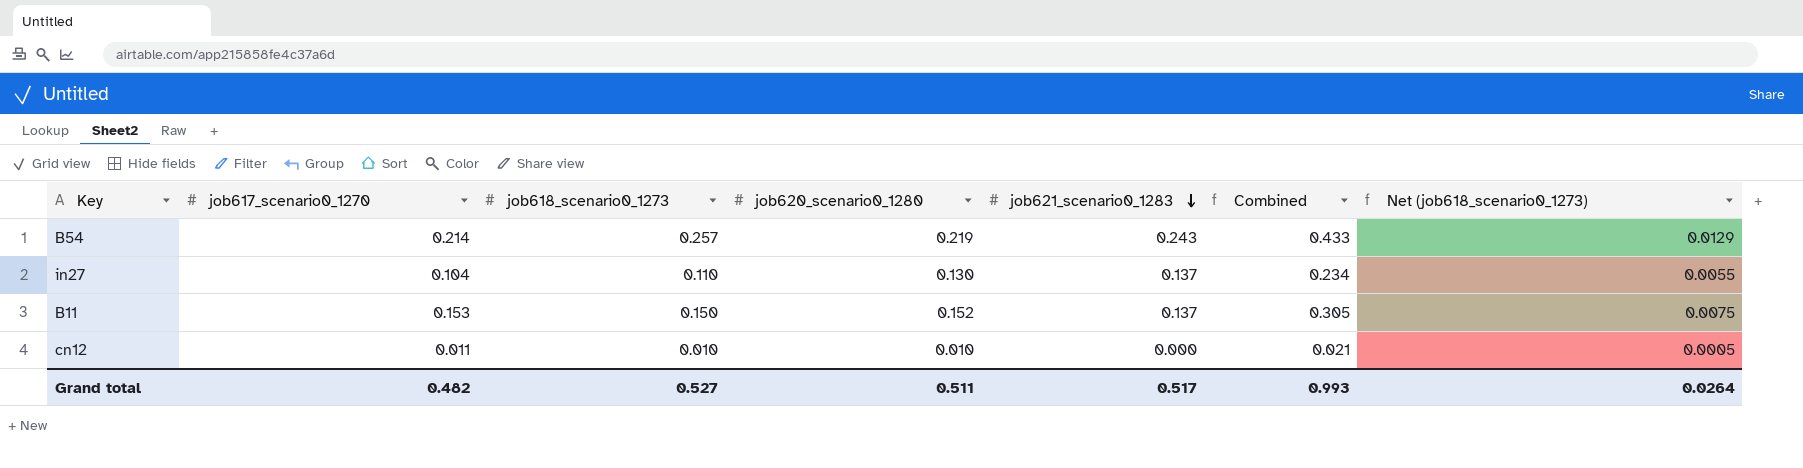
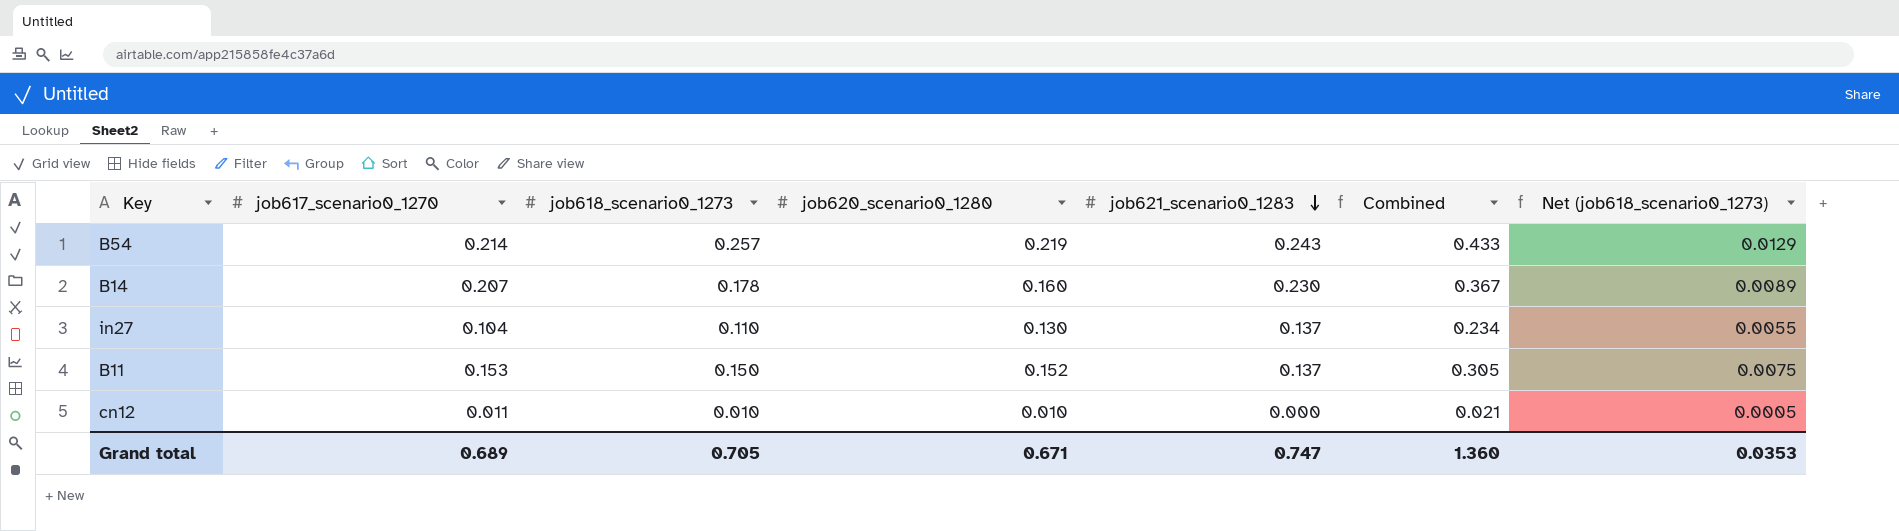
row B14: none -> 0.207 | 0.178 | 0.160 | 0.230 | 0.367 | 0.0089
Grand total | job617_scenario0_1270: 0.482 -> 0.689
Grand total | job618_scenario0_1273: 0.527 -> 0.705
Grand total | job620_scenario0_1280: 0.511 -> 0.671
Grand total | job621_scenario0_1283: 0.517 -> 0.747
Grand total | Combined: 0.993 -> 1.360
Grand total | Net (job618_scenario0_1273): 0.0264 -> 0.0353

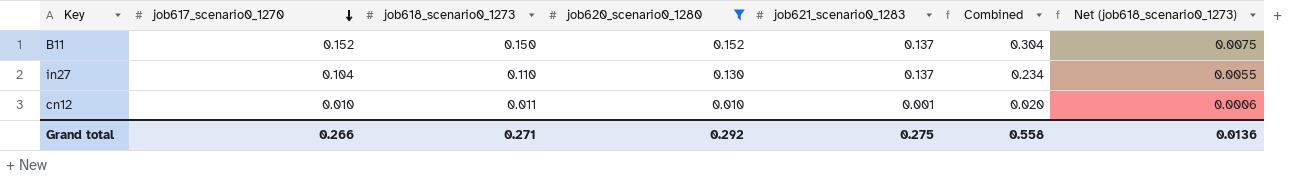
filter: none -> job620_scenario0_1280 <= 0.152
row order: job621_scenario0_1283 descending -> job617_scenario0_1270 descending
B11 | job617_scenario0_1270: 0.153 -> 0.152
B11 | Combined: 0.305 -> 0.304
cn12 | job617_scenario0_1270: 0.011 -> 0.010
cn12 | job618_scenario0_1273: 0.010 -> 0.011
cn12 | job621_scenario0_1283: 0.000 -> 0.001
cn12 | Combined: 0.021 -> 0.020
cn12 | Net (job618_scenario0_1273): 0.0005 -> 0.0006
Grand total | job617_scenario0_1270: 0.689 -> 0.266
Grand total | job618_scenario0_1273: 0.705 -> 0.271
Grand total | job620_scenario0_1280: 0.671 -> 0.292
Grand total | job621_scenario0_1283: 0.747 -> 0.275
Grand total | Combined: 1.360 -> 0.558
Grand total | Net (job618_scenario0_1273): 0.0353 -> 0.0136

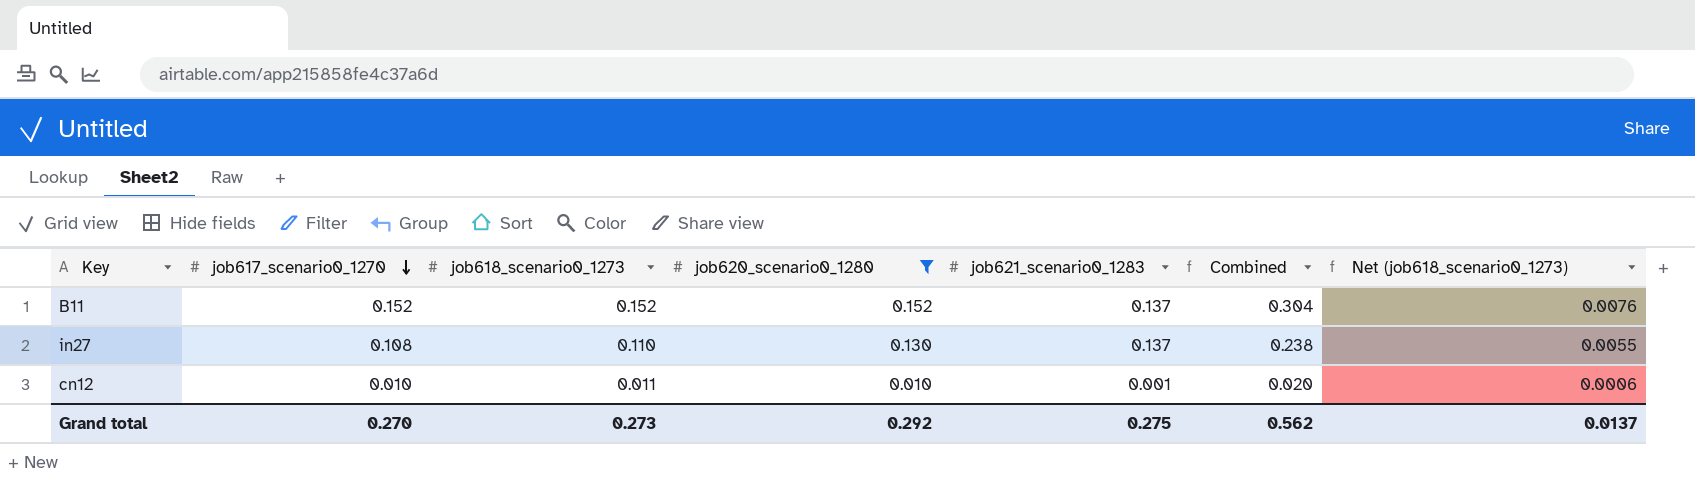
B11 | job618_scenario0_1273: 0.150 -> 0.152
B11 | Net (job618_scenario0_1273): 0.0075 -> 0.0076
in27 | job617_scenario0_1270: 0.104 -> 0.108
in27 | Combined: 0.234 -> 0.238
Grand total | job617_scenario0_1270: 0.266 -> 0.270
Grand total | job618_scenario0_1273: 0.271 -> 0.273
Grand total | Combined: 0.558 -> 0.562
Grand total | Net (job618_scenario0_1273): 0.0136 -> 0.0137

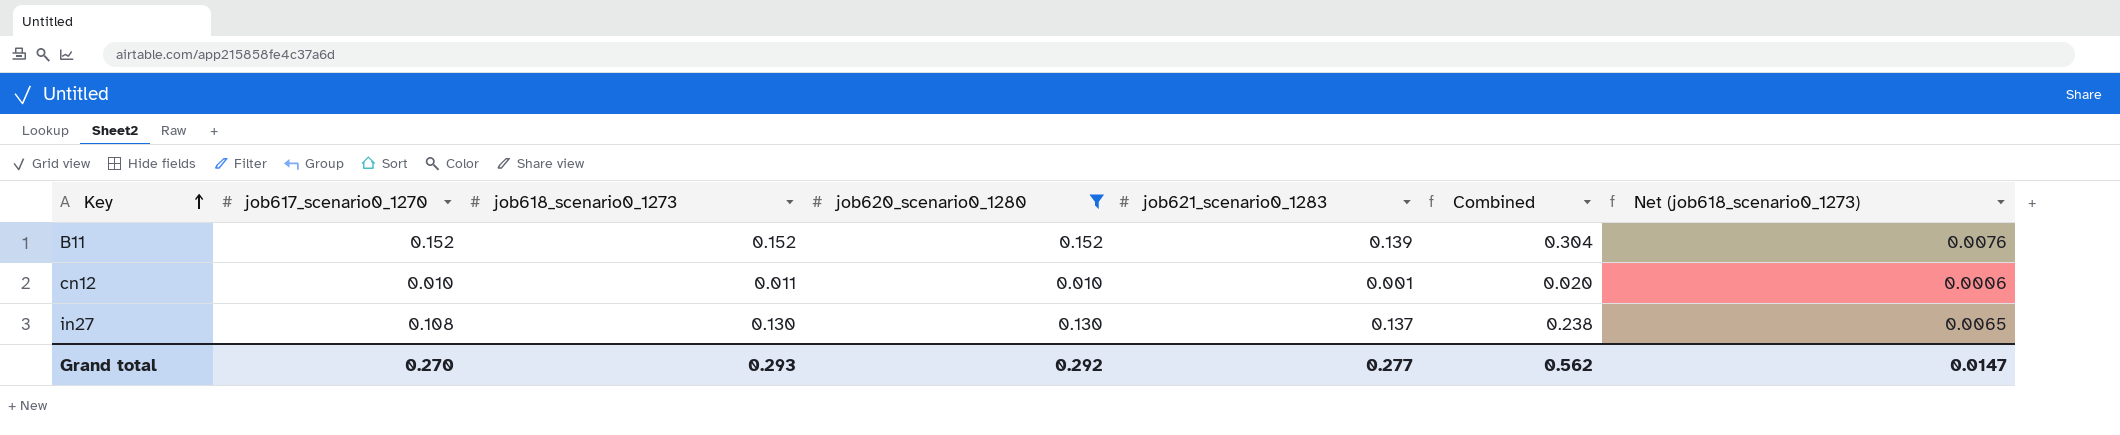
row order: job617_scenario0_1270 descending -> Key ascending
B11 | job621_scenario0_1283: 0.137 -> 0.139
in27 | job618_scenario0_1273: 0.110 -> 0.130
in27 | Net (job618_scenario0_1273): 0.0055 -> 0.0065
Grand total | job618_scenario0_1273: 0.273 -> 0.293
Grand total | job621_scenario0_1283: 0.275 -> 0.277
Grand total | Net (job618_scenario0_1273): 0.0137 -> 0.0147

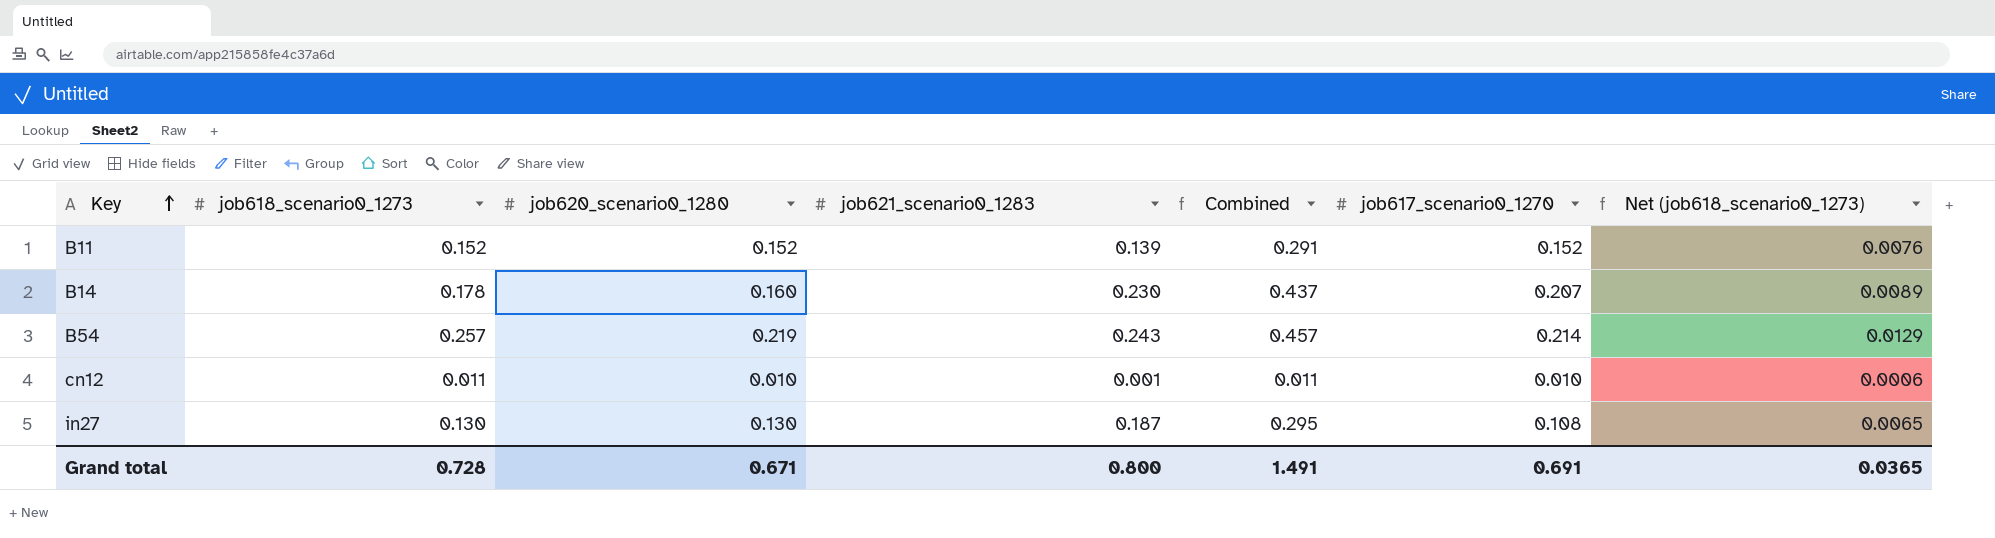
filter: job620_scenario0_1280 <= 0.152 -> none
column Combined | formula: [job617_scenario0_1270] + [job620_scenario0_1280] -> [job621_scenario0_1283] + [job617_scenario0_1270]
column job617_scenario0_1270 | position: 2 -> 6
in27 | job621_scenario0_1283: 0.137 -> 0.187
Grand total | job618_scenario0_1273: 0.293 -> 0.728
Grand total | job620_scenario0_1280: 0.292 -> 0.671
Grand total | job621_scenario0_1283: 0.277 -> 0.800
Grand total | Combined: 0.562 -> 1.491
Grand total | job617_scenario0_1270: 0.270 -> 0.691
Grand total | Net (job618_scenario0_1273): 0.0147 -> 0.0365

